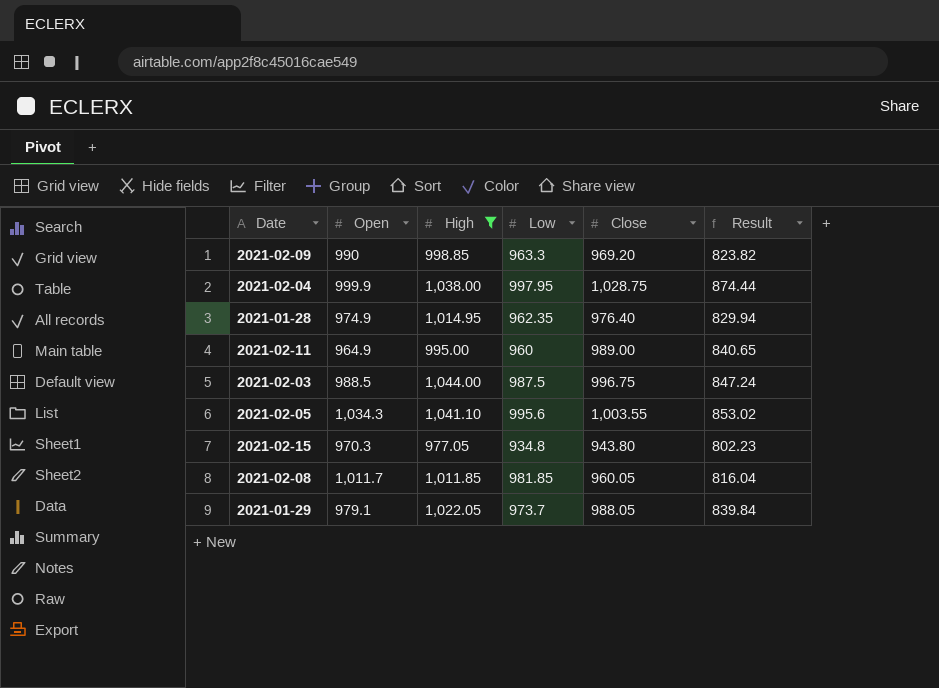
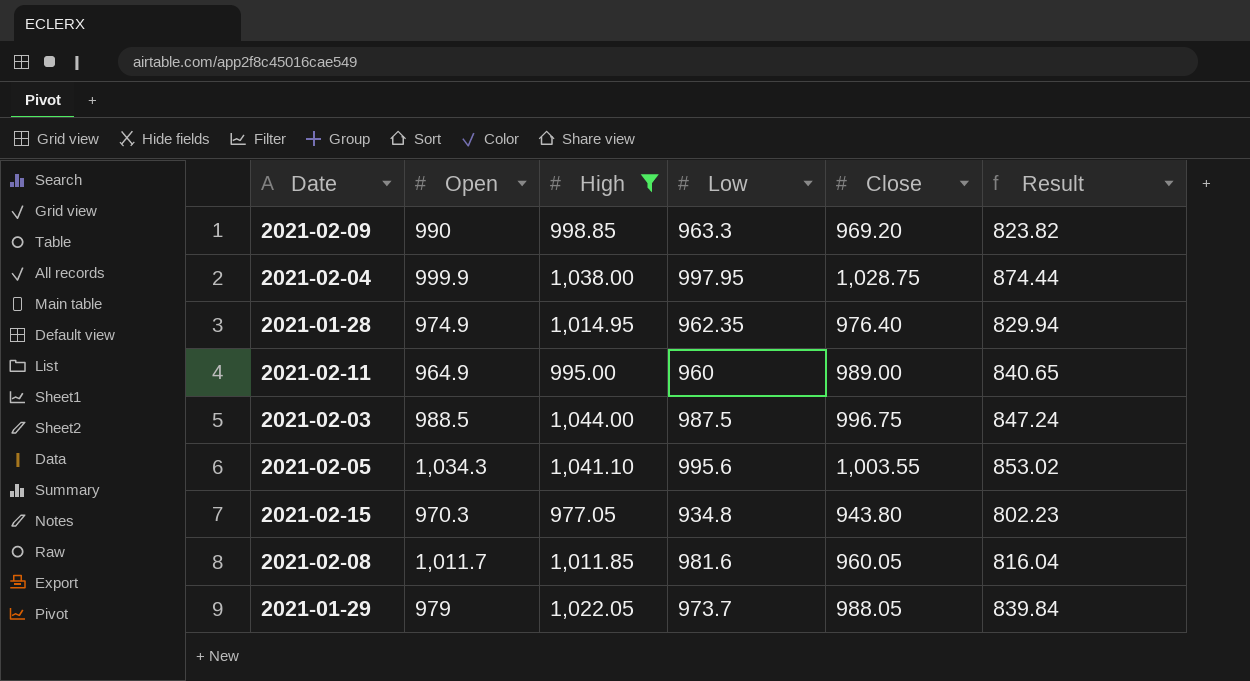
2021-02-08 | Low: 981.85 -> 981.6
2021-01-29 | Open: 979.1 -> 979

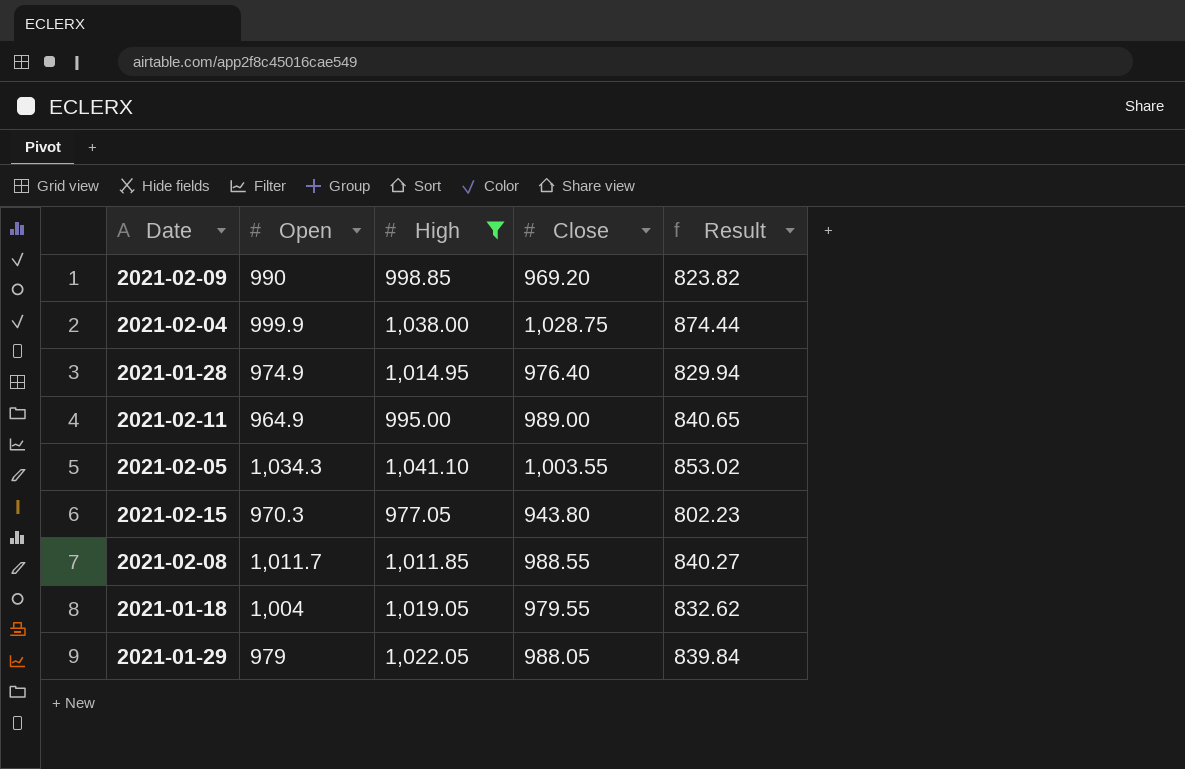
column Low | position: 4 -> none
row 2021-02-03: 988.5 | 1,044.00 | 987.5 | 996.75 | 847.24 -> none
2021-02-08 | Close: 960.05 -> 988.55
2021-02-08 | Result: 816.04 -> 840.27
row 2021-01-18: none -> 1,004 | 1,019.05 | 979.55 | 832.62

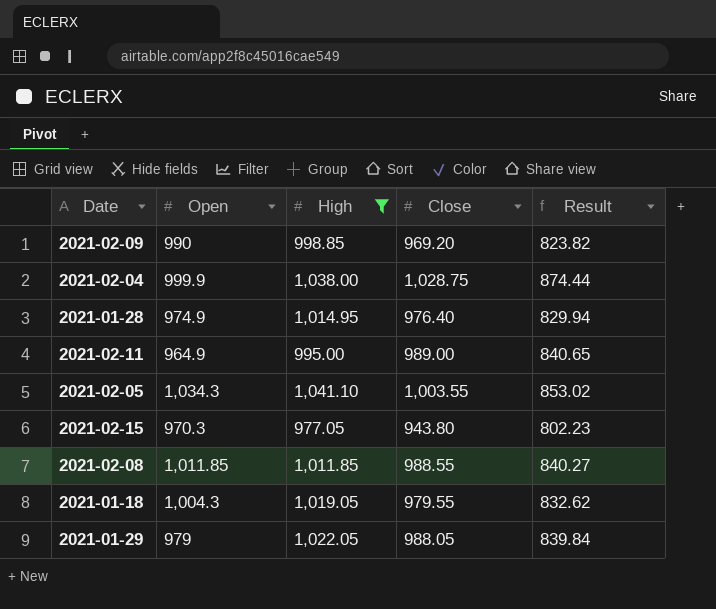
2021-02-08 | Open: 1,011.7 -> 1,011.85
2021-01-18 | Open: 1,004 -> 1,004.3

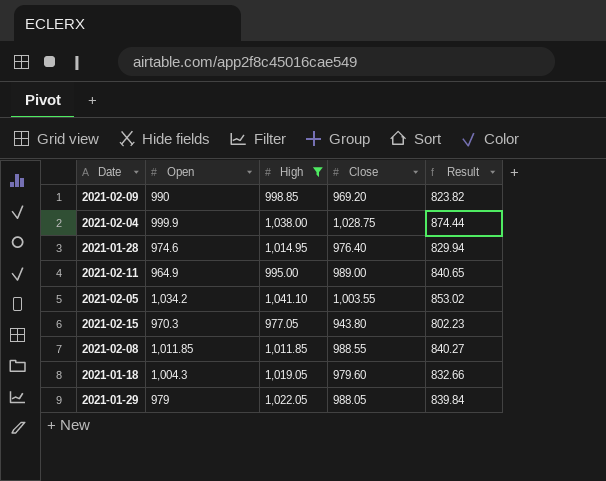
2021-01-28 | Open: 974.9 -> 974.6
2021-02-05 | Open: 1,034.3 -> 1,034.2
2021-01-18 | Close: 979.55 -> 979.60
2021-01-18 | Result: 832.62 -> 832.66

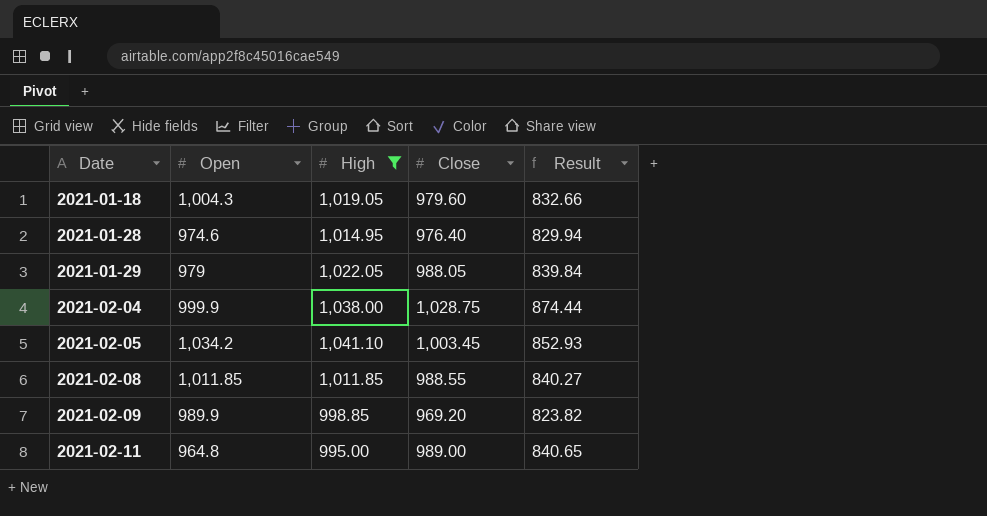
row order: none -> Date ascending
row 2021-02-15: 970.3 | 977.05 | 943.80 | 802.23 -> none
2021-02-05 | Close: 1,003.55 -> 1,003.45
2021-02-05 | Result: 853.02 -> 852.93
2021-02-09 | Open: 990 -> 989.9
2021-02-11 | Open: 964.9 -> 964.8

